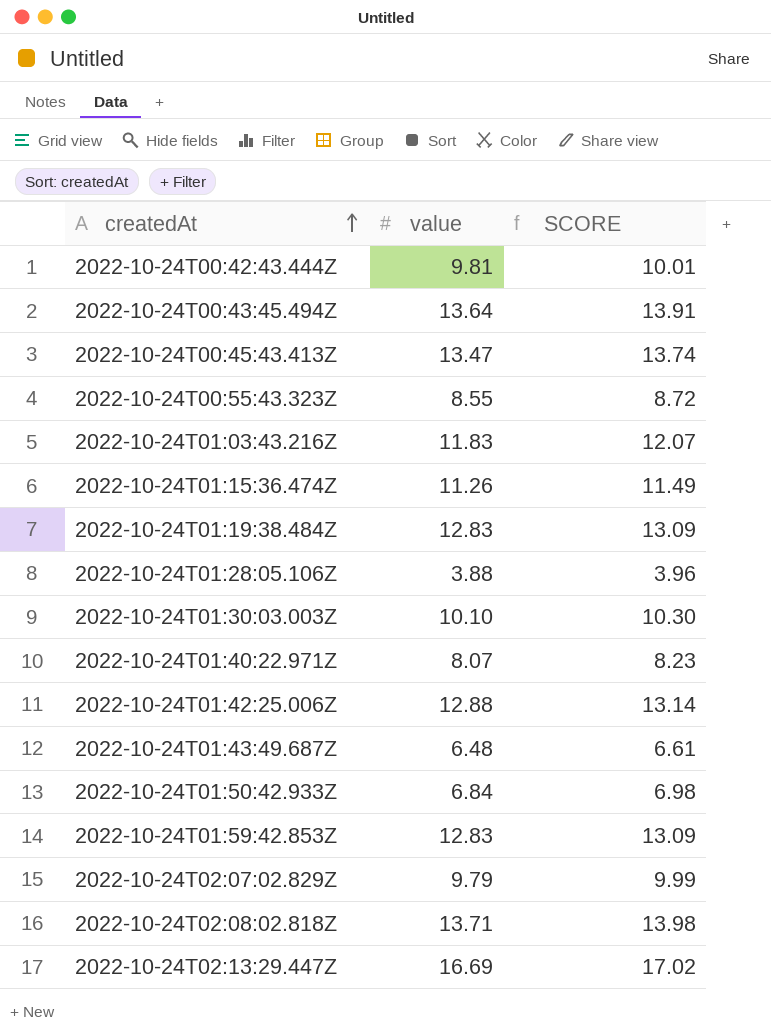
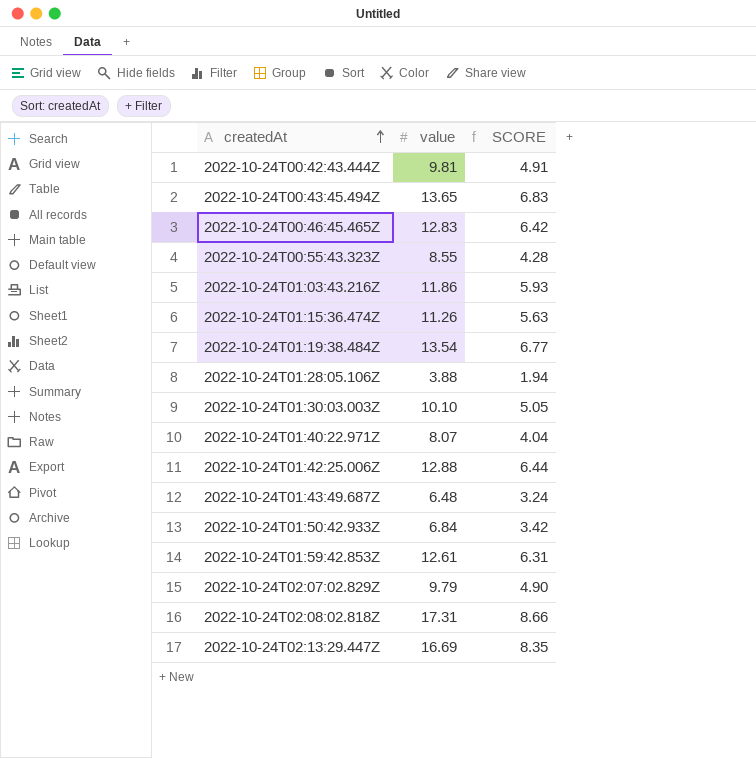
column SCORE | formula: [value] * 1.02 -> [value] * 0.5
row 2022-10-24T00:45:43.413Z: 13.47 | 13.74 -> none
2022-10-24T00:43:45.494Z | value: 13.64 -> 13.65
row 2022-10-24T00:46:45.465Z: none -> 12.83 | 6.42
2022-10-24T01:03:43.216Z | value: 11.83 -> 11.86
2022-10-24T01:19:38.484Z | value: 12.83 -> 13.54
2022-10-24T01:59:42.853Z | value: 12.83 -> 12.61
2022-10-24T02:08:02.818Z | value: 13.71 -> 17.31

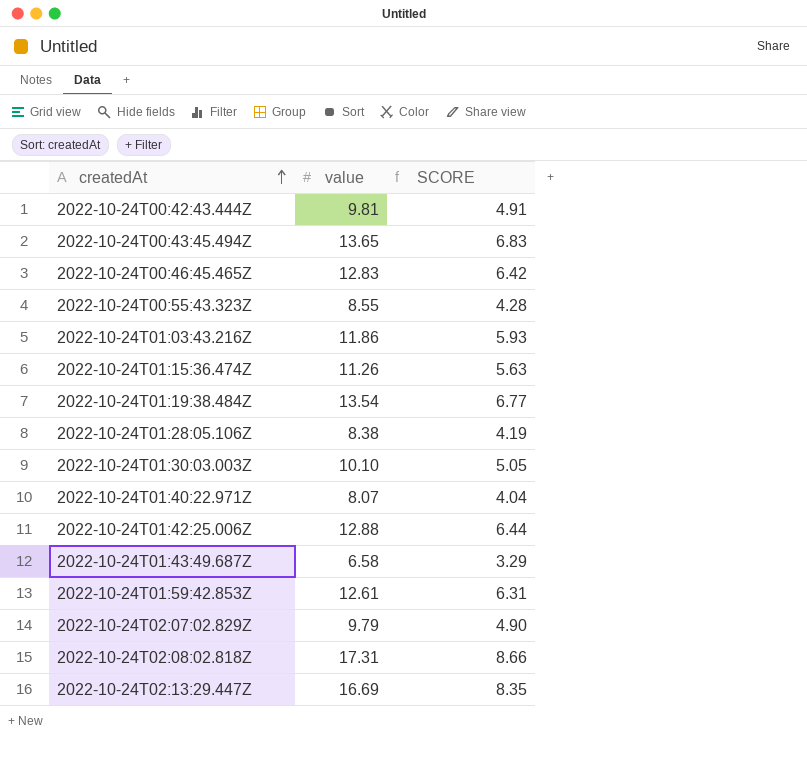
row 2022-10-24T01:50:42.933Z: 6.84 | 3.42 -> none
2022-10-24T01:28:05.106Z | value: 3.88 -> 8.38
2022-10-24T01:28:05.106Z | SCORE: 1.94 -> 4.19
2022-10-24T01:43:49.687Z | value: 6.48 -> 6.58
2022-10-24T01:43:49.687Z | SCORE: 3.24 -> 3.29

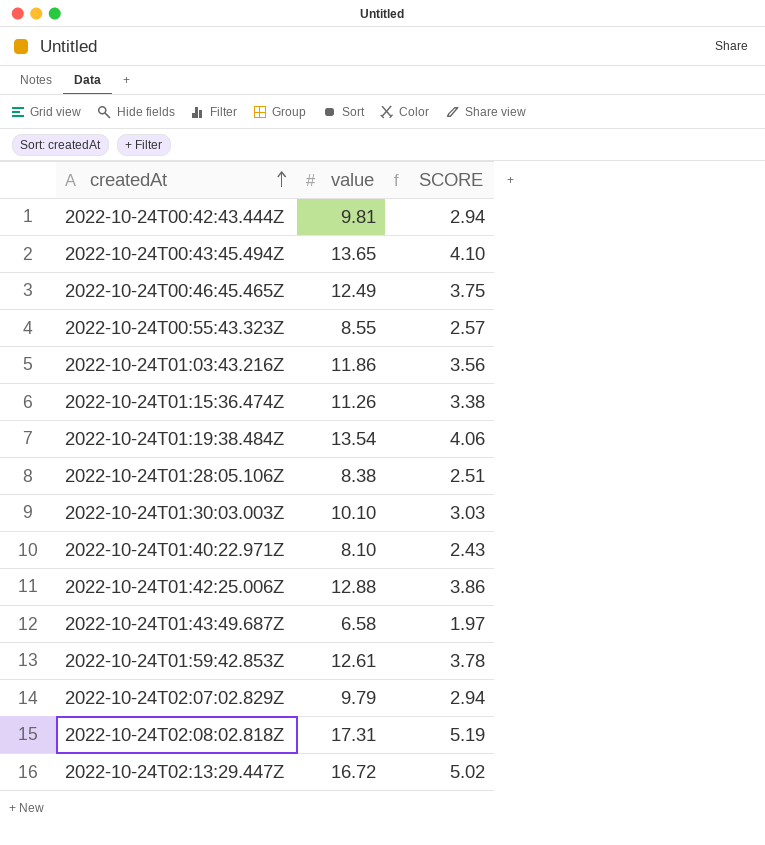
column SCORE | formula: [value] * 0.5 -> [value] * 0.3
2022-10-24T00:46:45.465Z | value: 12.83 -> 12.49
2022-10-24T01:40:22.971Z | value: 8.07 -> 8.10
2022-10-24T02:13:29.447Z | value: 16.69 -> 16.72

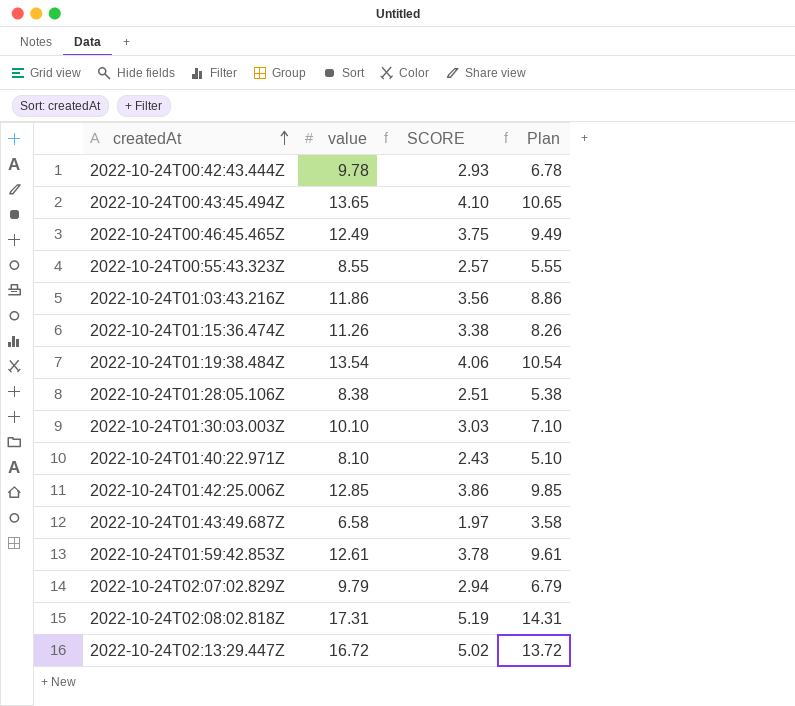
column Plan | formula: none -> [value] - 3
2022-10-24T00:42:43.444Z | value: 9.81 -> 9.78
2022-10-24T00:42:43.444Z | SCORE: 2.94 -> 2.93
2022-10-24T01:42:25.006Z | value: 12.88 -> 12.85

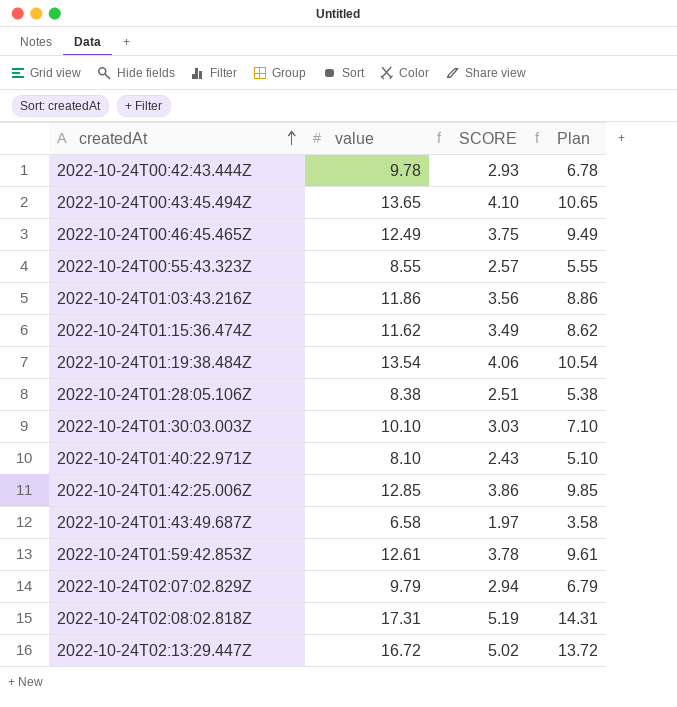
2022-10-24T01:15:36.474Z | value: 11.26 -> 11.62
2022-10-24T01:15:36.474Z | SCORE: 3.38 -> 3.49
2022-10-24T01:15:36.474Z | Plan: 8.26 -> 8.62

